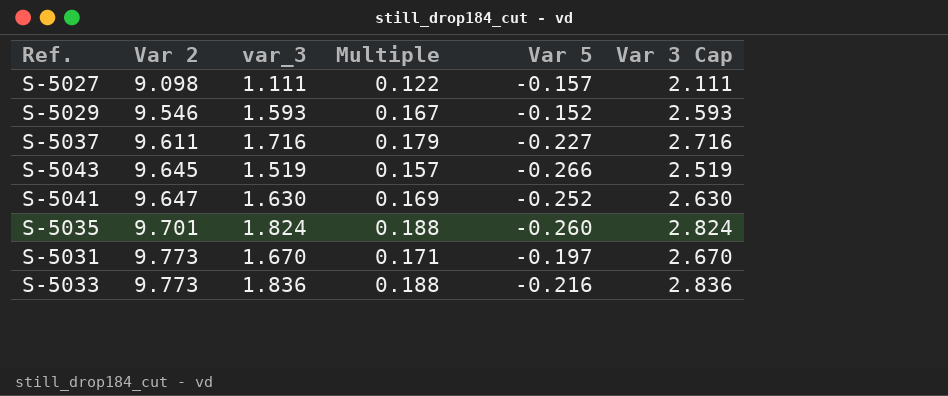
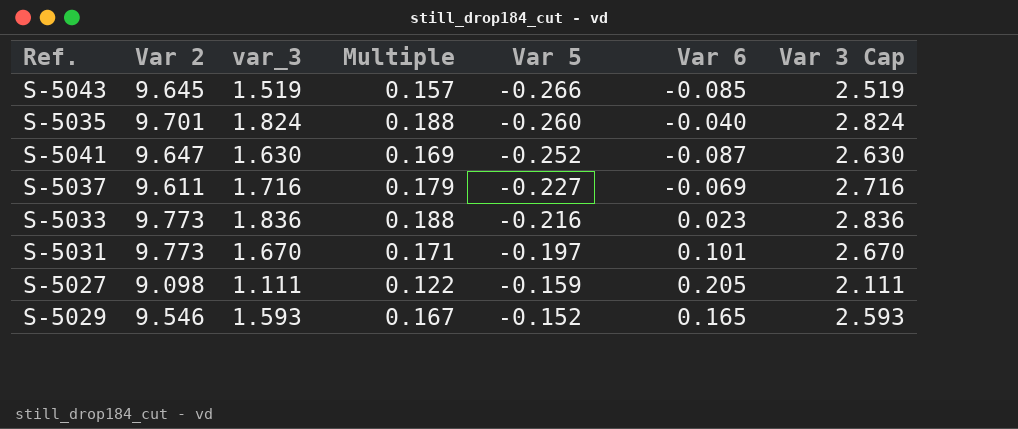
row order: Var 2 ascending -> Var 5 ascending
column Var 6 | position: none -> 6
S-5027 | Var 5: -0.157 -> -0.159

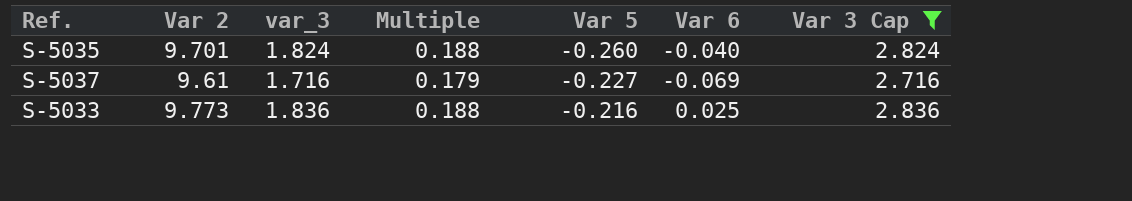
filter: none -> Var 3 Cap >= 2.716
S-5037 | Var 2: 9.611 -> 9.61
S-5033 | Var 6: 0.023 -> 0.025

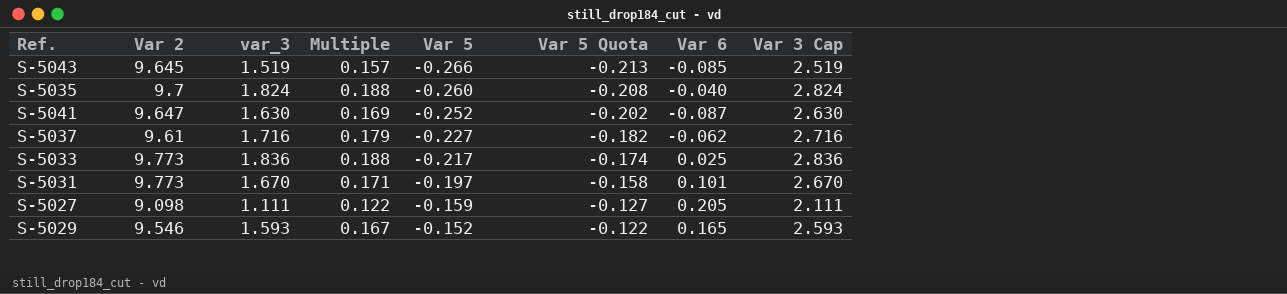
filter: Var 3 Cap >= 2.716 -> none
column Var 5 Quota | formula: none -> [Var 5] * 0.8
S-5035 | Var 2: 9.701 -> 9.7
S-5037 | Var 6: -0.069 -> -0.062
S-5033 | Var 5: -0.216 -> -0.217

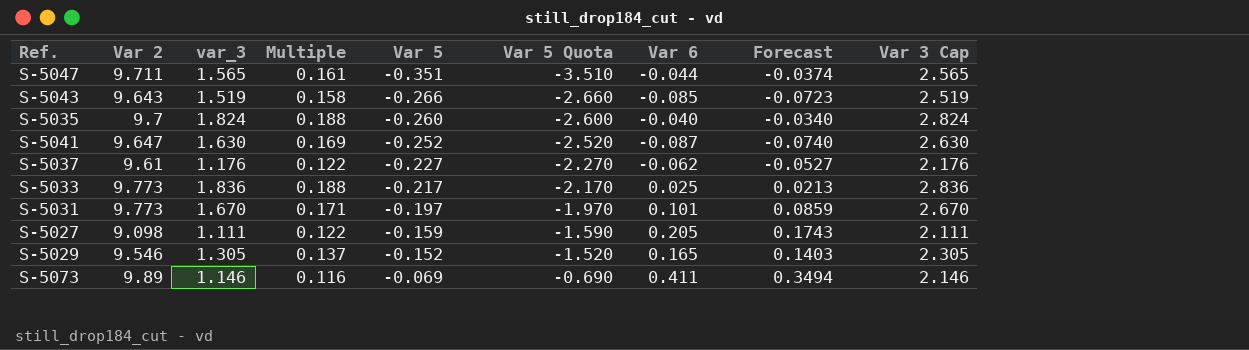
column Var 5 Quota | formula: [Var 5] * 0.8 -> [Var 5] * 10
column Forecast | formula: none -> [Var 6] * 0.85
row S-5047: none -> 9.711 | 1.565 | 0.161 | -0.351 | -3.510 | -0.044 | -0.0374 | 2.565
S-5043 | Var 2: 9.645 -> 9.643
S-5043 | Multiple: 0.157 -> 0.158
S-5037 | var_3: 1.716 -> 1.176
S-5037 | Multiple: 0.179 -> 0.122
S-5037 | Var 3 Cap: 2.716 -> 2.176
S-5029 | var_3: 1.593 -> 1.305
S-5029 | Multiple: 0.167 -> 0.137
S-5029 | Var 3 Cap: 2.593 -> 2.305
row S-5073: none -> 9.89 | 1.146 | 0.116 | -0.069 | -0.690 | 0.411 | 0.3494 | 2.146

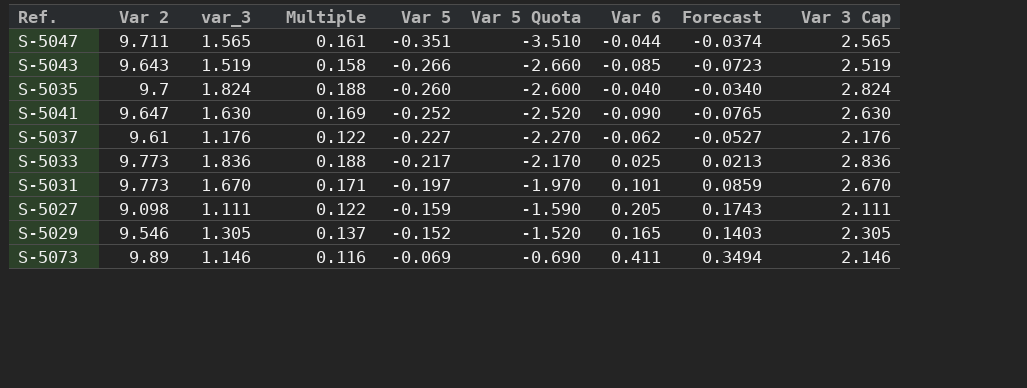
S-5041 | Var 6: -0.087 -> -0.090
S-5041 | Forecast: -0.0740 -> -0.0765

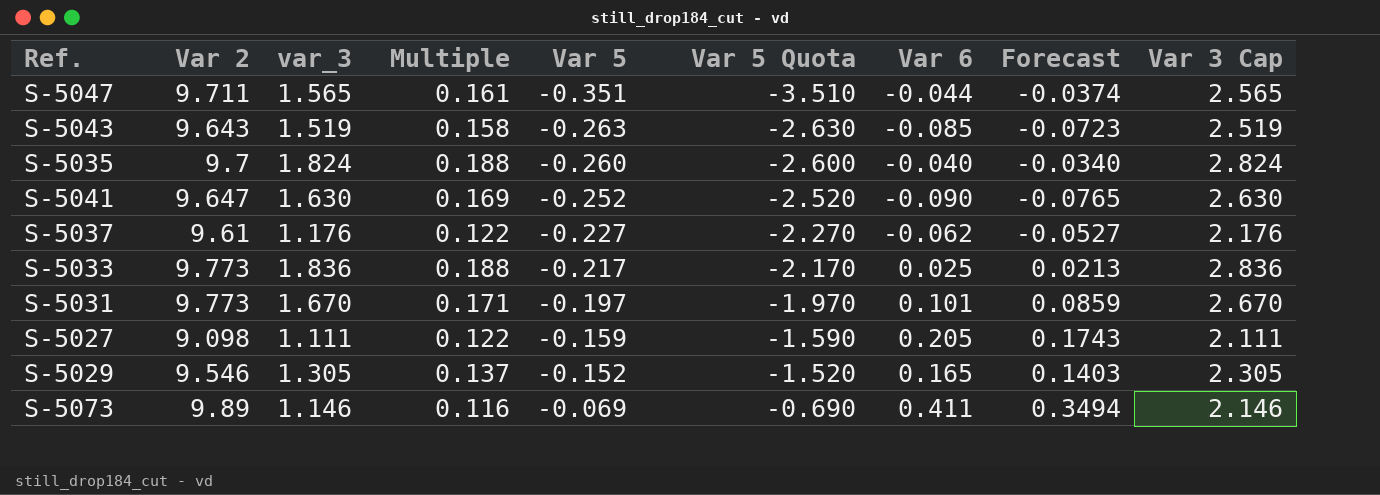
S-5043 | Var 5: -0.266 -> -0.263
S-5043 | Var 5 Quota: -2.660 -> -2.630

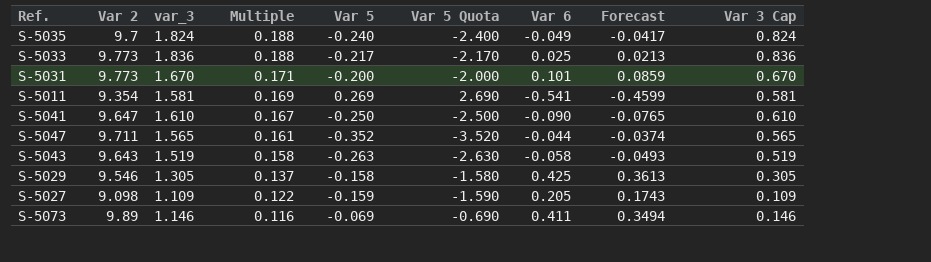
row order: Var 5 ascending -> Multiple descending
column Var 3 Cap | formula: [var_3] + 1 -> [var_3] - 1
row S-5037: 9.61 | 1.176 | 0.122 | -0.227 | -2.270 | -0.062 | -0.0527 | 2.176 -> none
S-5035 | Var 5: -0.260 -> -0.240
S-5035 | Var 5 Quota: -2.600 -> -2.400
S-5035 | Var 6: -0.040 -> -0.049
S-5035 | Forecast: -0.0340 -> -0.0417
S-5031 | Var 5: -0.197 -> -0.200
S-5031 | Var 5 Quota: -1.970 -> -2.000
row S-5011: none -> 9.354 | 1.581 | 0.169 | 0.269 | 2.690 | -0.541 | -0.4599 | 0.581
S-5041 | var_3: 1.630 -> 1.610
S-5041 | Multiple: 0.169 -> 0.167
S-5041 | Var 5: -0.252 -> -0.250
S-5041 | Var 5 Quota: -2.520 -> -2.500
S-5047 | Var 5: -0.351 -> -0.352
S-5047 | Var 5 Quota: -3.510 -> -3.520
S-5043 | Var 6: -0.085 -> -0.058
S-5043 | Forecast: -0.0723 -> -0.0493
S-5029 | Var 5: -0.152 -> -0.158
S-5029 | Var 5 Quota: -1.520 -> -1.580
S-5029 | Var 6: 0.165 -> 0.425
S-5029 | Forecast: 0.1403 -> 0.3613
S-5027 | var_3: 1.111 -> 1.109

